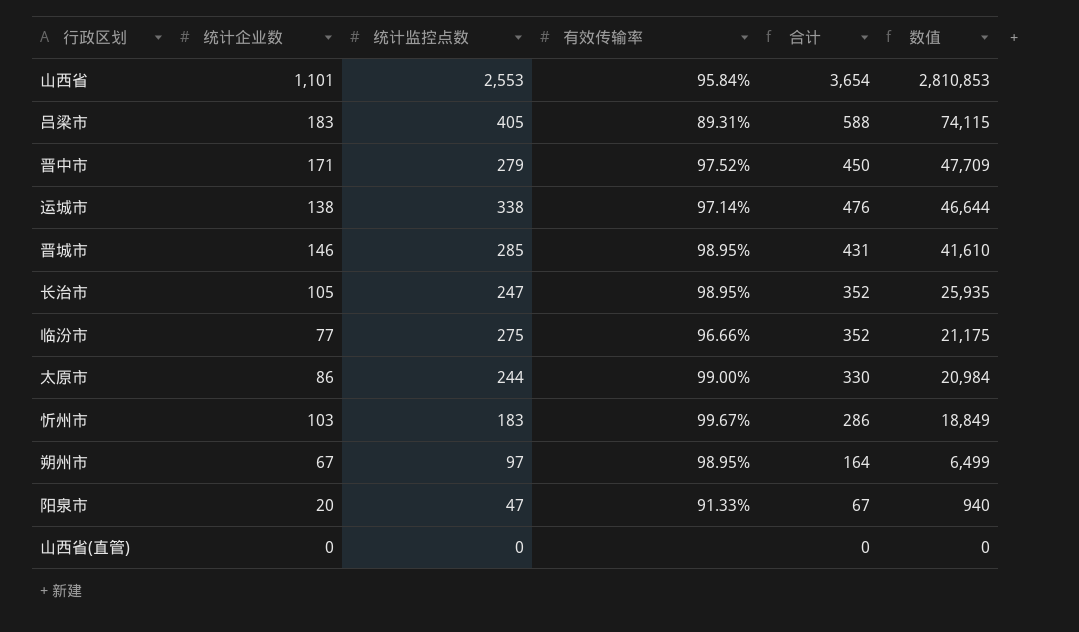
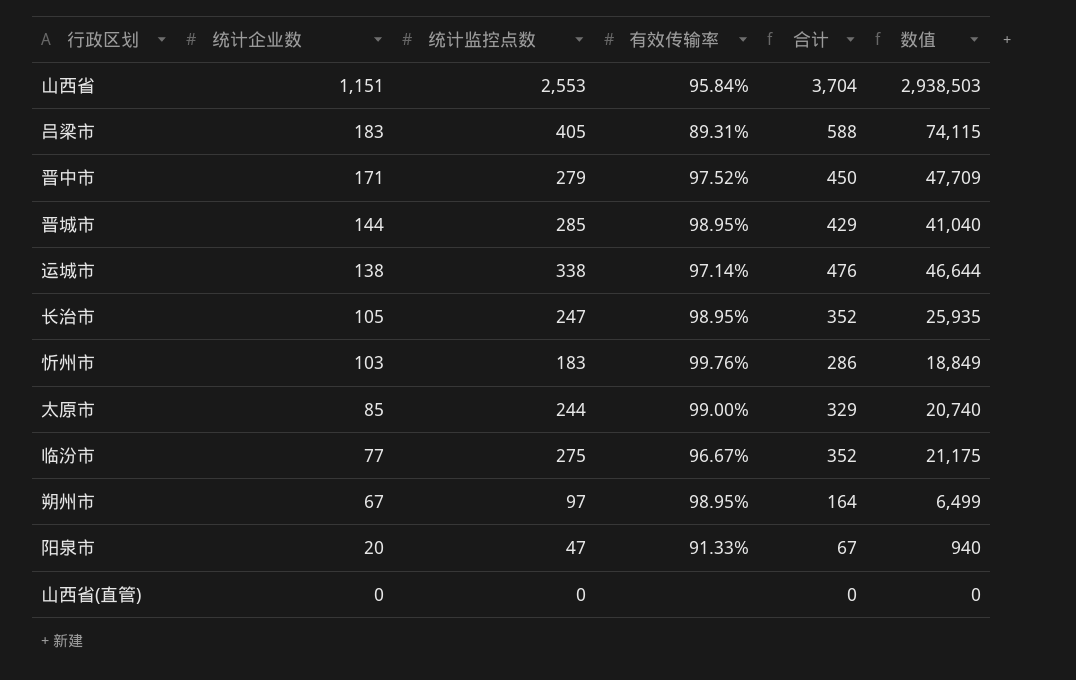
row order: 数值 descending -> 统计企业数 descending
山西省 | 统计企业数: 1,101 -> 1,151
山西省 | 合计: 3,654 -> 3,704
山西省 | 数值: 2,810,853 -> 2,938,503
晋城市 | 统计企业数: 146 -> 144
晋城市 | 合计: 431 -> 429
晋城市 | 数值: 41,610 -> 41,040
忻州市 | 有效传输率: 99.67% -> 99.76%
太原市 | 统计企业数: 86 -> 85
太原市 | 合计: 330 -> 329
太原市 | 数值: 20,984 -> 20,740
临汾市 | 有效传输率: 96.66% -> 96.67%

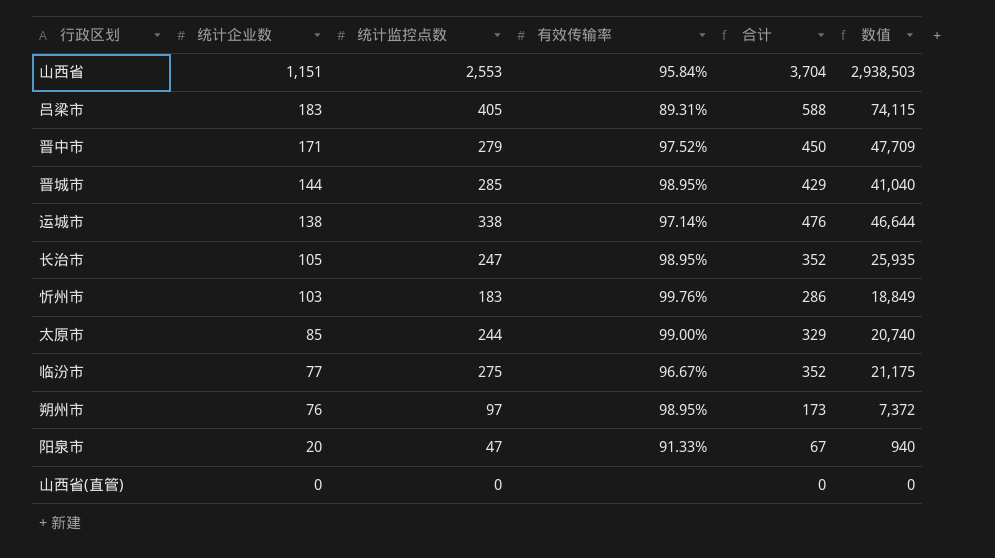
朔州市 | 统计企业数: 67 -> 76
朔州市 | 合计: 164 -> 173
朔州市 | 数值: 6,499 -> 7,372

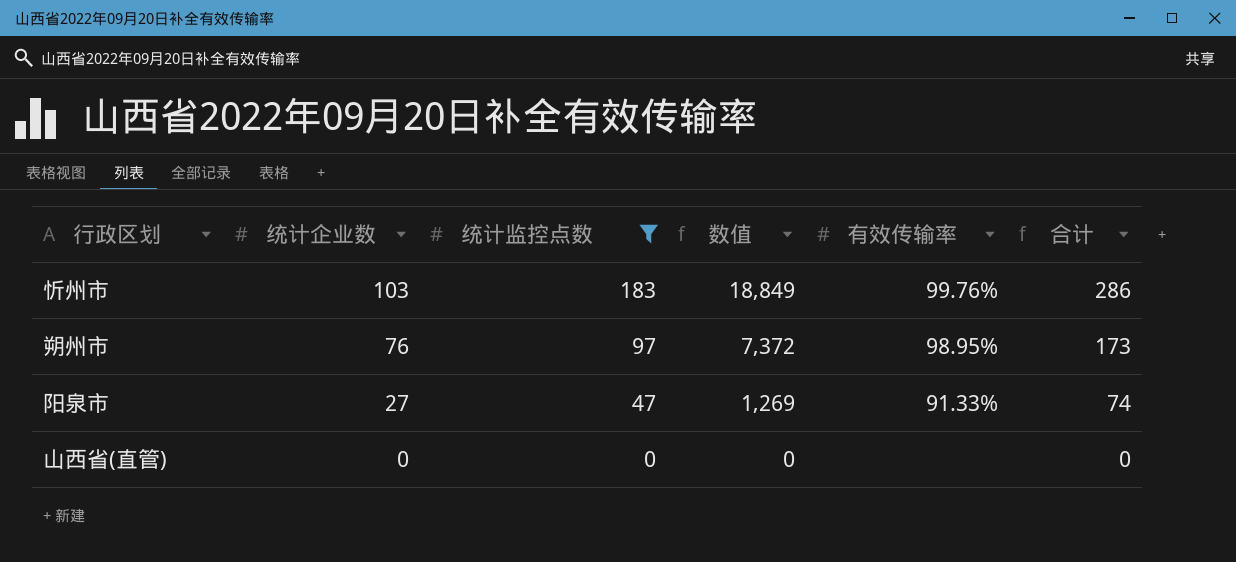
filter: none -> 统计监控点数 <= 183
column 数值 | position: 6 -> 4
阳泉市 | 统计企业数: 20 -> 27
阳泉市 | 数值: 940 -> 1,269
阳泉市 | 合计: 67 -> 74

